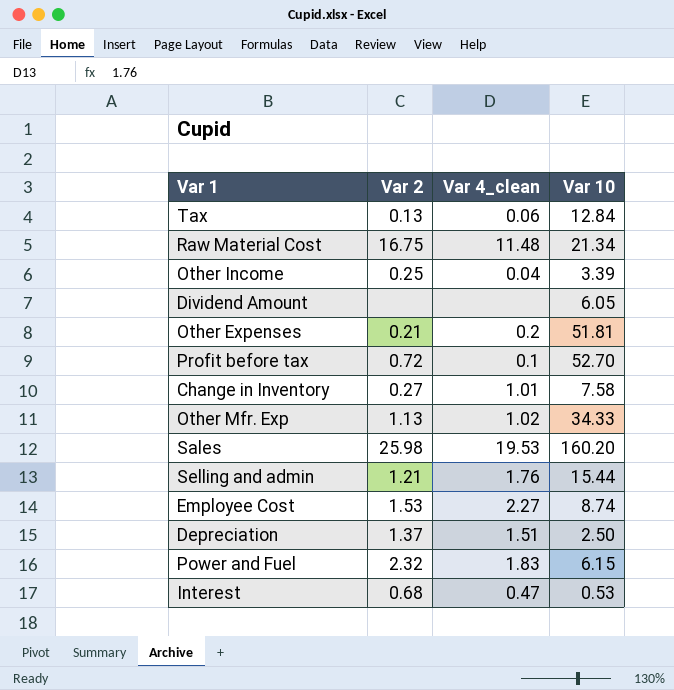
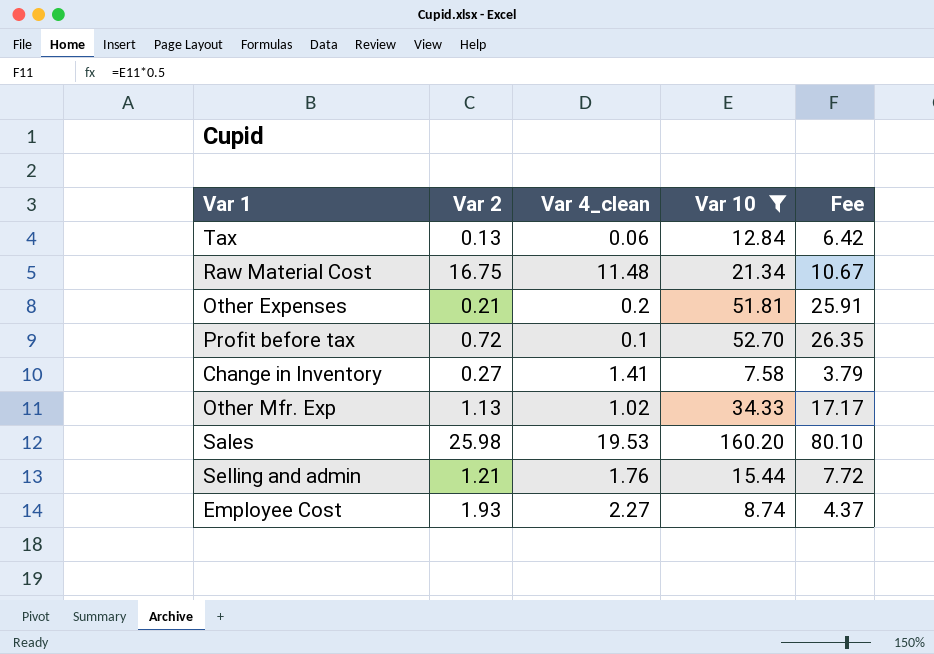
filter: none -> Var 10 >= 7.58
column Fee | formula: none -> [Var 10] * 0.5
Change in Inventory | Var 4_clean: 1.01 -> 1.41
Employee Cost | Var 2: 1.53 -> 1.93

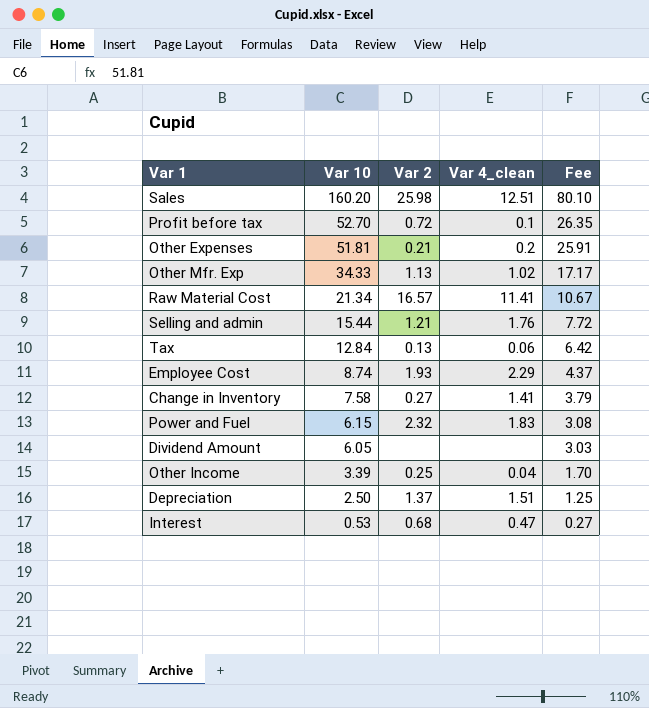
filter: Var 10 >= 7.58 -> none
row order: none -> Var 10 descending
column Var 10 | position: 4 -> 2
Sales | Var 4_clean: 19.53 -> 12.51
Raw Material Cost | Var 2: 16.75 -> 16.57
Raw Material Cost | Var 4_clean: 11.48 -> 11.41
Employee Cost | Var 4_clean: 2.27 -> 2.29

